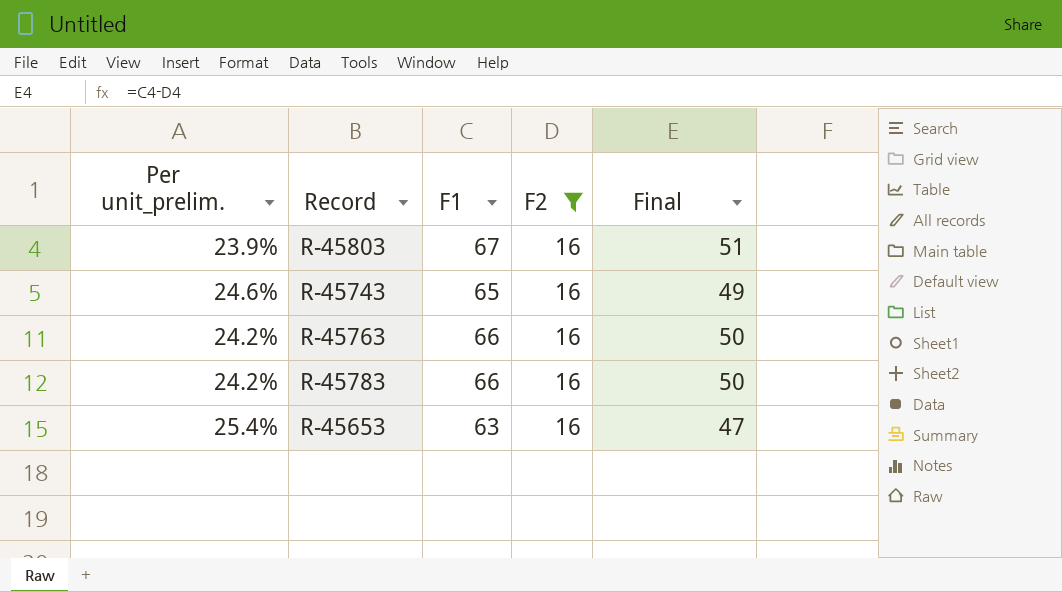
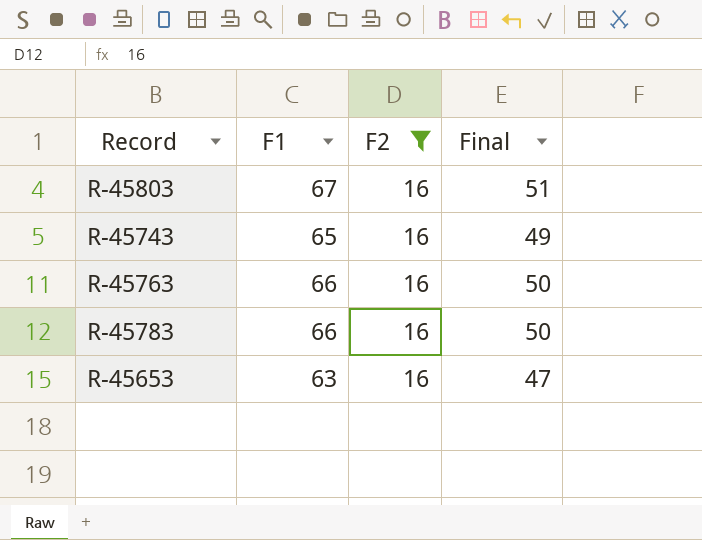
column Per unit_prelim. | formula: [F2] / [F1] -> none

